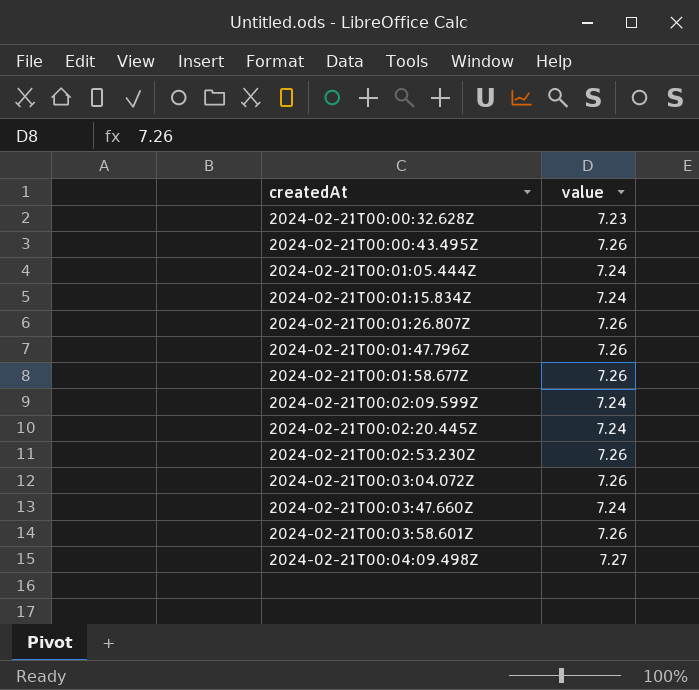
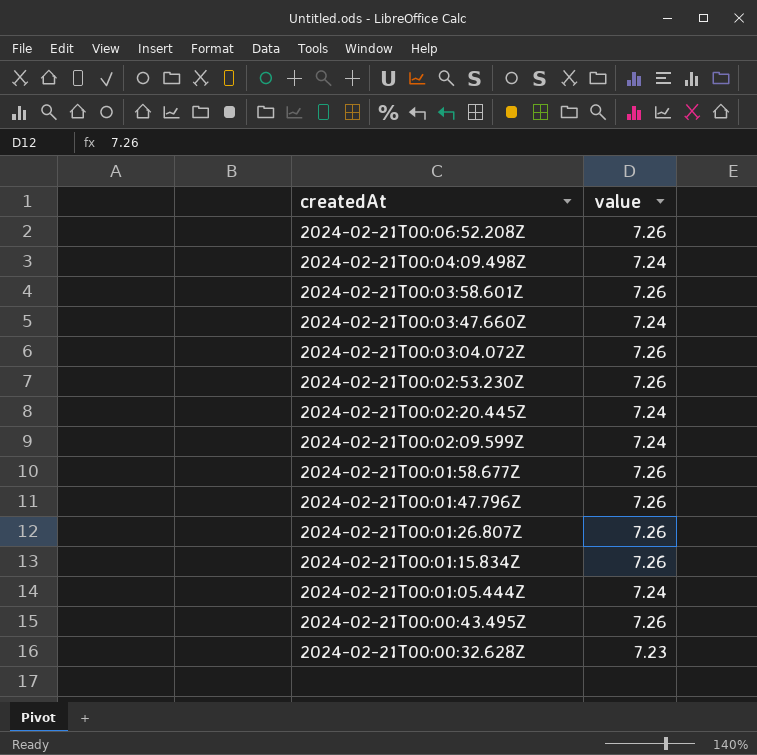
row order: createdAt ascending -> createdAt descending
row 2024-02-21T00:06:52.208Z: none -> 7.26
2024-02-21T00:04:09.498Z | value: 7.27 -> 7.24
2024-02-21T00:01:15.834Z | value: 7.24 -> 7.26

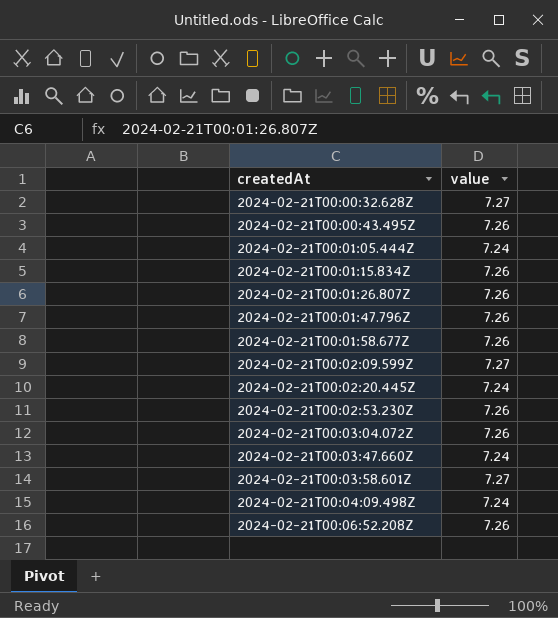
row order: createdAt descending -> createdAt ascending
2024-02-21T00:00:32.628Z | value: 7.23 -> 7.27
2024-02-21T00:02:09.599Z | value: 7.24 -> 7.27
2024-02-21T00:03:58.601Z | value: 7.26 -> 7.27

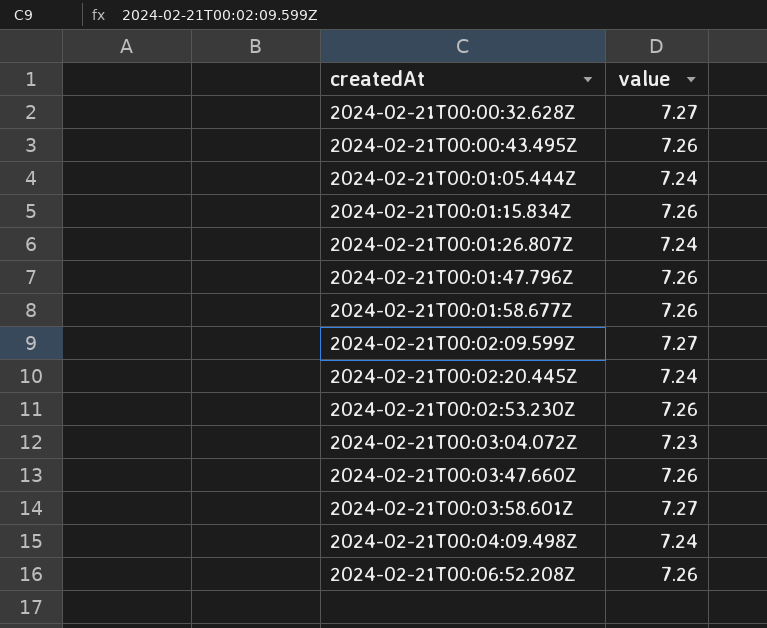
2024-02-21T00:01:26.807Z | value: 7.26 -> 7.24
2024-02-21T00:03:04.072Z | value: 7.26 -> 7.23
2024-02-21T00:03:47.660Z | value: 7.24 -> 7.26

